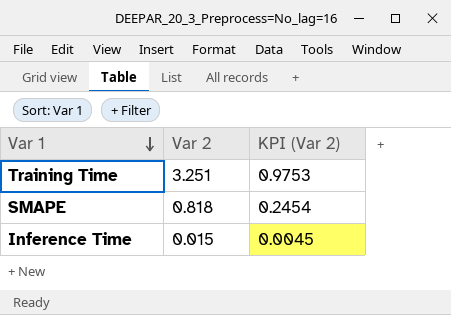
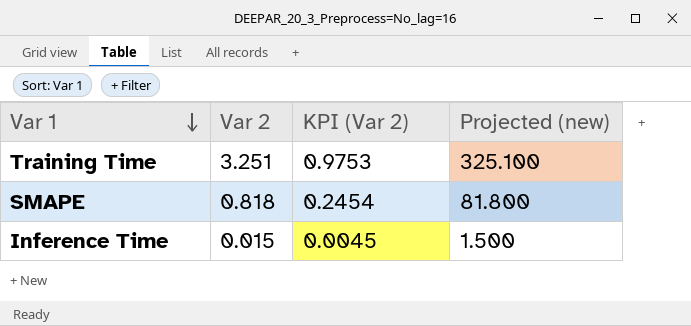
column Projected (new) | formula: none -> [Var 2] * 100

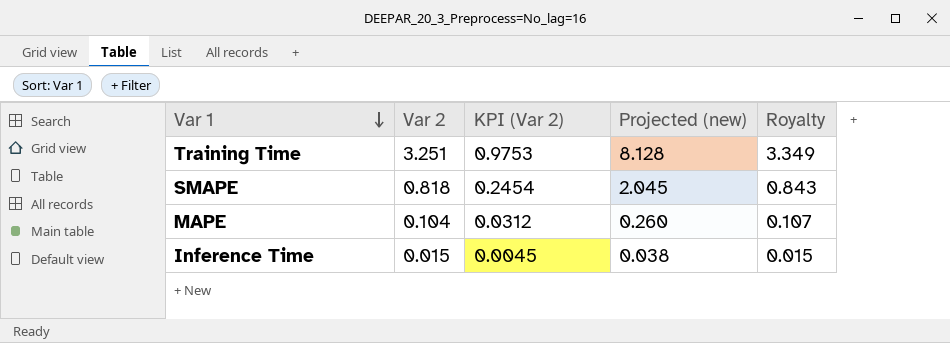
column Projected (new) | formula: [Var 2] * 100 -> [Var 2] * 2.5
column Royalty | formula: none -> [Var 2] * 1.03
row MAPE: none -> 0.104 | 0.0312 | 0.260 | 0.107

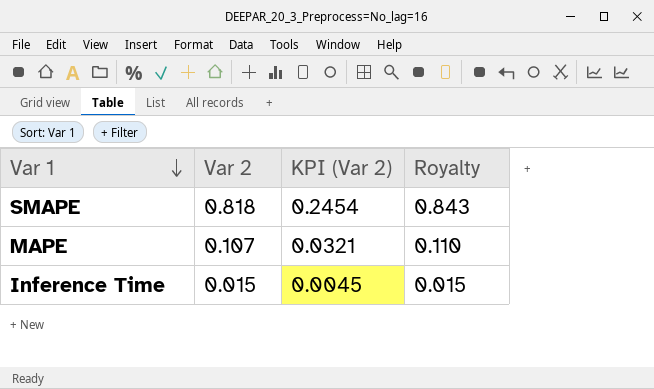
column Projected (new) | formula: [Var 2] * 2.5 -> none
row Training Time: 3.251 | 0.9753 | 8.128 | 3.349 -> none
MAPE | Var 2: 0.104 -> 0.107
MAPE | KPI (Var 2): 0.0312 -> 0.0321
MAPE | Royalty: 0.107 -> 0.110

